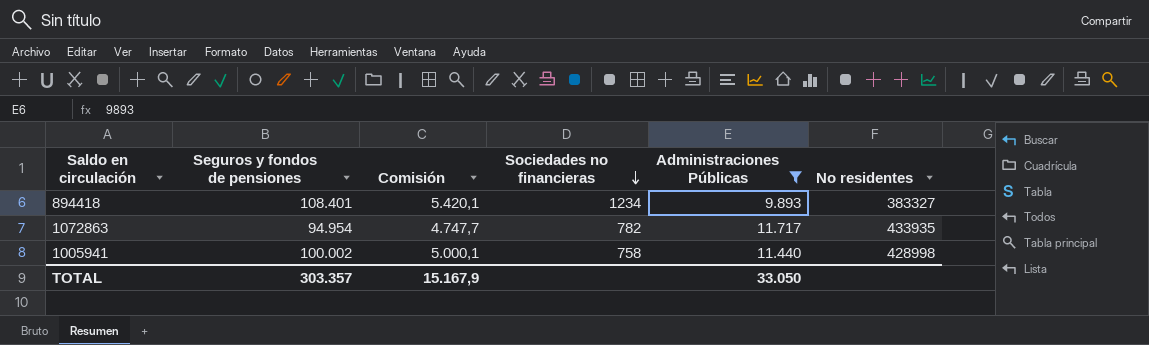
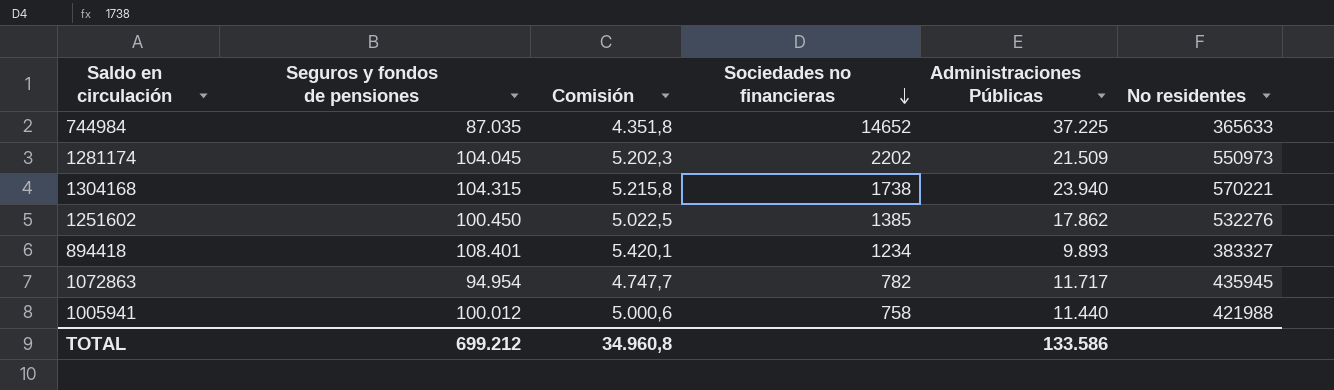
filter: Administraciones Públicas <= 11.717 -> none
1072863 | No residentes: 433935 -> 435945
1005941 | Seguros y fondos de pensiones: 100.002 -> 100.012
1005941 | Comisión: 5.000,1 -> 5.000,6
1005941 | No residentes: 428998 -> 421988
TOTAL | Seguros y fondos de pensiones: 303.357 -> 699.212
TOTAL | Comisión: 15.167,9 -> 34.960,8
TOTAL | Administraciones Públicas: 33.050 -> 133.586

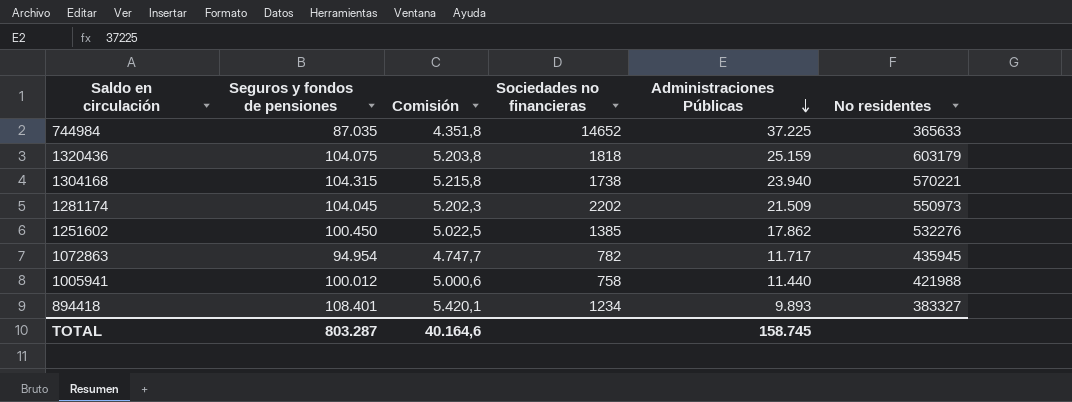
row order: Sociedades no financieras descending -> Administraciones Públicas descending
row 1320436: none -> 104.075 | 5.203,8 | 1818 | 25.159 | 603179
TOTAL | Seguros y fondos de pensiones: 699.212 -> 803.287
TOTAL | Comisión: 34.960,8 -> 40.164,6
TOTAL | Administraciones Públicas: 133.586 -> 158.745

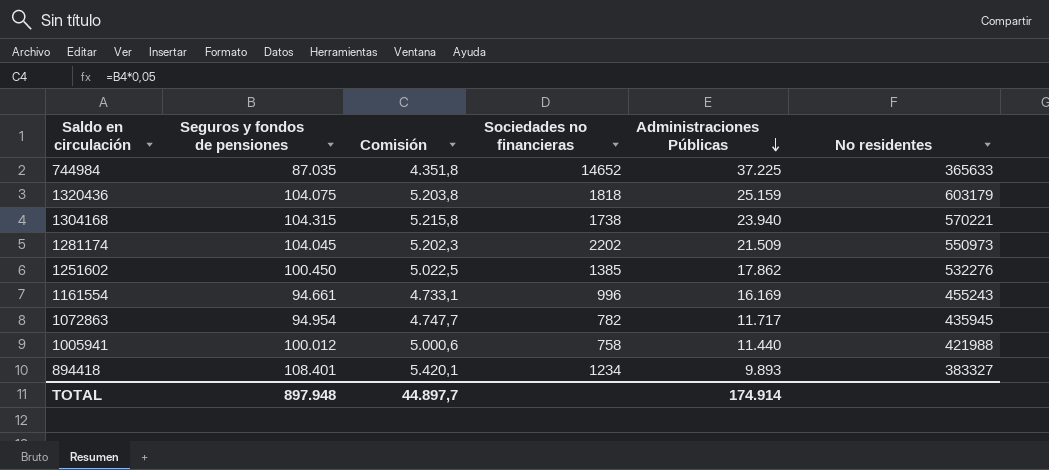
row 1161554: none -> 94.661 | 4.733,1 | 996 | 16.169 | 455243
TOTAL | Seguros y fondos de pensiones: 803.287 -> 897.948
TOTAL | Comisión: 40.164,6 -> 44.897,7
TOTAL | Administraciones Públicas: 158.745 -> 174.914

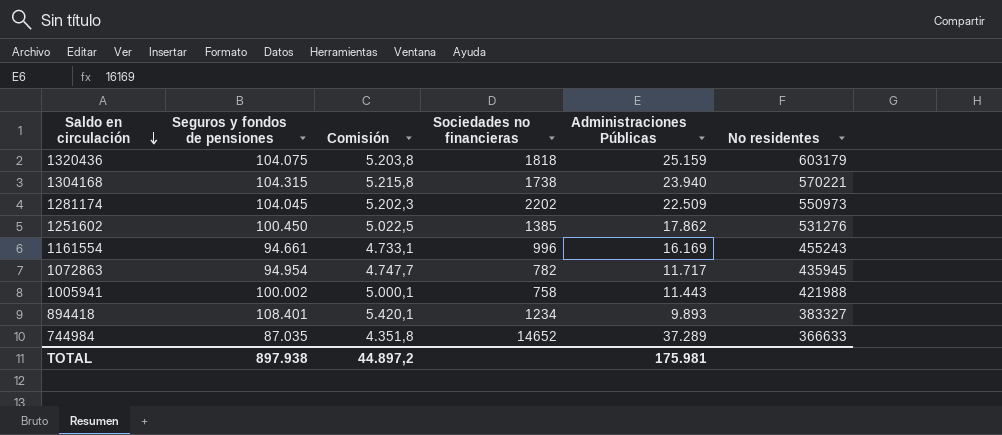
row order: Administraciones Públicas descending -> Saldo en circulación descending
1281174 | Administraciones Públicas: 21.509 -> 22.509
1251602 | No residentes: 532276 -> 531276
1005941 | Seguros y fondos de pensiones: 100.012 -> 100.002
1005941 | Comisión: 5.000,6 -> 5.000,1
1005941 | Administraciones Públicas: 11.440 -> 11.443
744984 | Administraciones Públicas: 37.225 -> 37.289
744984 | No residentes: 365633 -> 366633
TOTAL | Seguros y fondos de pensiones: 897.948 -> 897.938
TOTAL | Comisión: 44.897,7 -> 44.897,2
TOTAL | Administraciones Públicas: 174.914 -> 175.981

